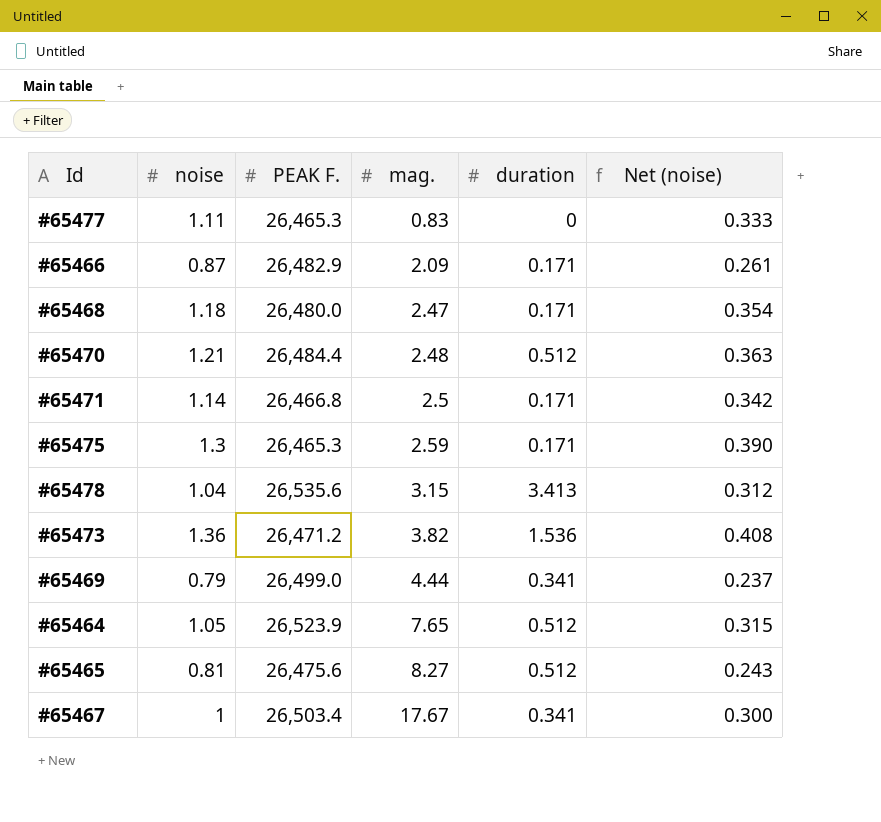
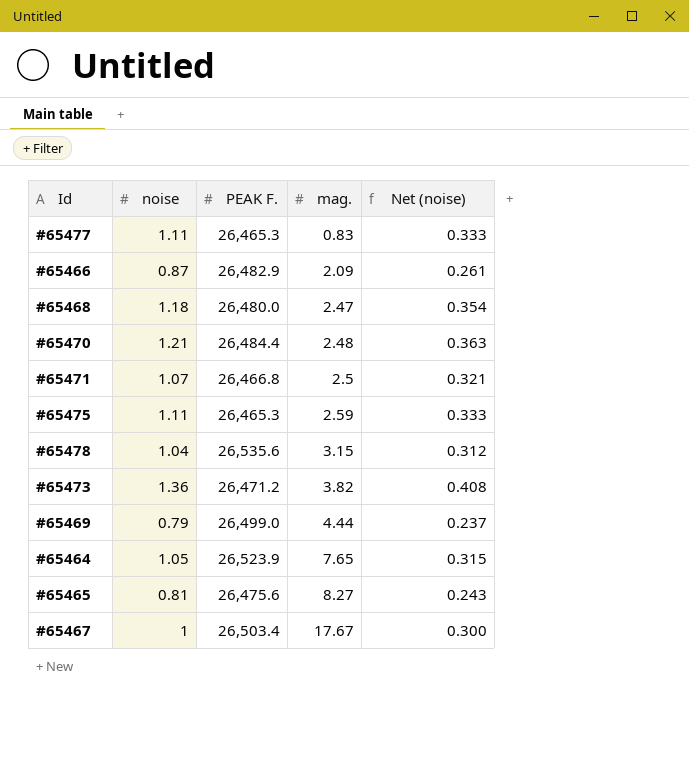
column duration | position: 5 -> none
#65471 | noise: 1.14 -> 1.07
#65471 | Net (noise): 0.342 -> 0.321
#65475 | noise: 1.3 -> 1.11
#65475 | Net (noise): 0.390 -> 0.333

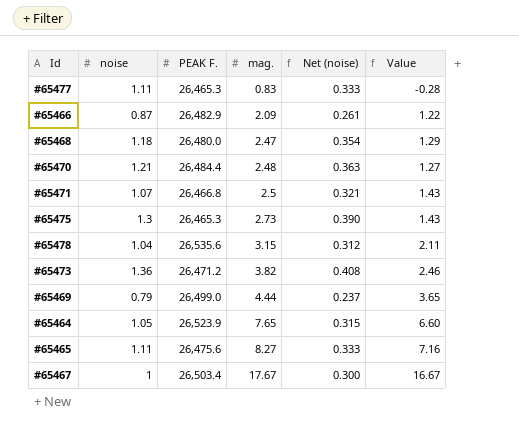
column Value | formula: none -> [mag.] - [noise]
#65475 | noise: 1.11 -> 1.3
#65475 | mag.: 2.59 -> 2.73
#65475 | Net (noise): 0.333 -> 0.390
#65465 | noise: 0.81 -> 1.11
#65465 | Net (noise): 0.243 -> 0.333

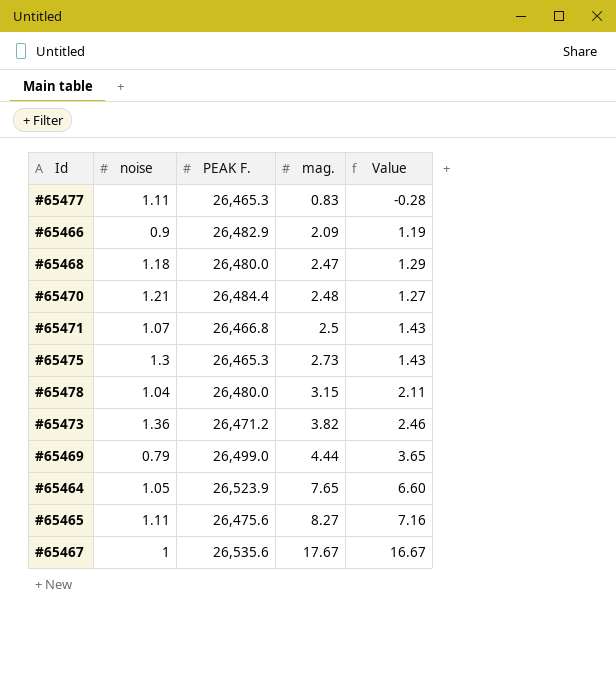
column Net (noise) | formula: [noise] * 0.3 -> none
#65466 | noise: 0.87 -> 0.9
#65466 | Value: 1.22 -> 1.19
#65478 | PEAK F.: 26,535.6 -> 26,480.0
#65467 | PEAK F.: 26,503.4 -> 26,535.6

